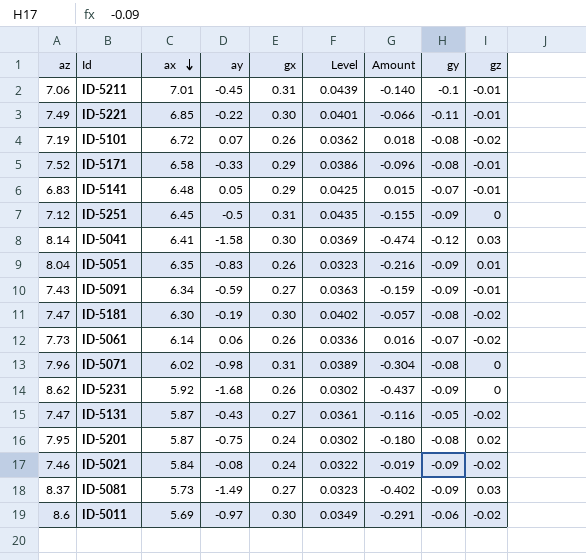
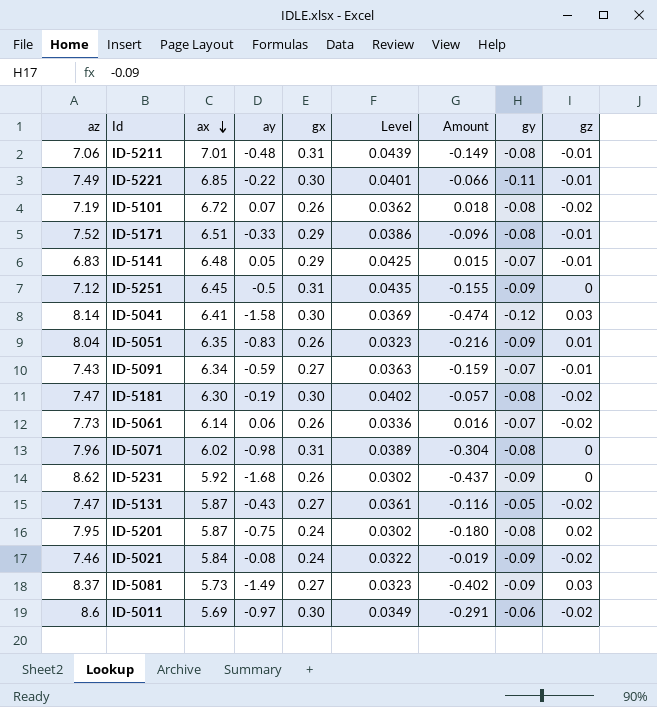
ID-5211 | ay: -0.45 -> -0.48
ID-5211 | Amount: -0.140 -> -0.149
ID-5211 | gy: -0.1 -> -0.08
ID-5171 | ax: 6.58 -> 6.51
ID-5091 | gy: -0.09 -> -0.07

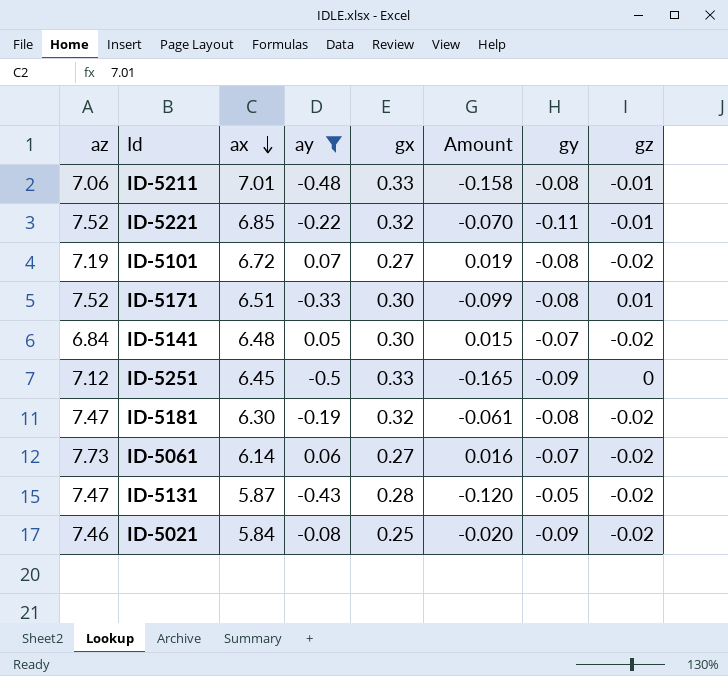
filter: none -> ay >= -0.5
column Level | formula: [gx] / [az] -> none
ID-5211 | gx: 0.31 -> 0.33
ID-5211 | Amount: -0.149 -> -0.158
ID-5221 | az: 7.49 -> 7.52
ID-5221 | gx: 0.30 -> 0.32
ID-5221 | Amount: -0.066 -> -0.070
ID-5101 | gx: 0.26 -> 0.27
ID-5101 | Amount: 0.018 -> 0.019
ID-5171 | gx: 0.29 -> 0.30
ID-5171 | Amount: -0.096 -> -0.099
ID-5171 | gz: -0.01 -> 0.01
ID-5141 | az: 6.83 -> 6.84
ID-5141 | gx: 0.29 -> 0.30
ID-5141 | gz: -0.01 -> -0.02
ID-5251 | gx: 0.31 -> 0.33
ID-5251 | Amount: -0.155 -> -0.165
ID-5181 | gx: 0.30 -> 0.32
ID-5181 | Amount: -0.057 -> -0.061
ID-5061 | gx: 0.26 -> 0.27
ID-5131 | gx: 0.27 -> 0.28
ID-5131 | Amount: -0.116 -> -0.120
ID-5021 | gx: 0.24 -> 0.25
ID-5021 | Amount: -0.019 -> -0.020

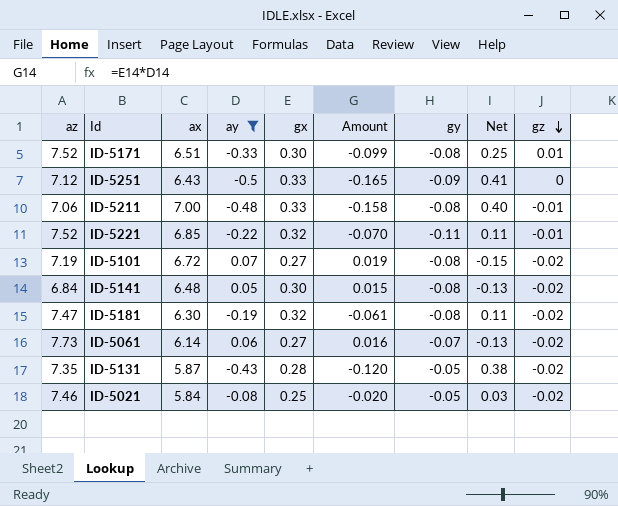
row order: ax descending -> gz descending
column Net | formula: none -> [gy] - [ay]
ID-5251 | ax: 6.45 -> 6.43
ID-5211 | ax: 7.01 -> 7.00
ID-5141 | gy: -0.07 -> -0.08
ID-5131 | az: 7.47 -> 7.35
ID-5021 | gy: -0.09 -> -0.05

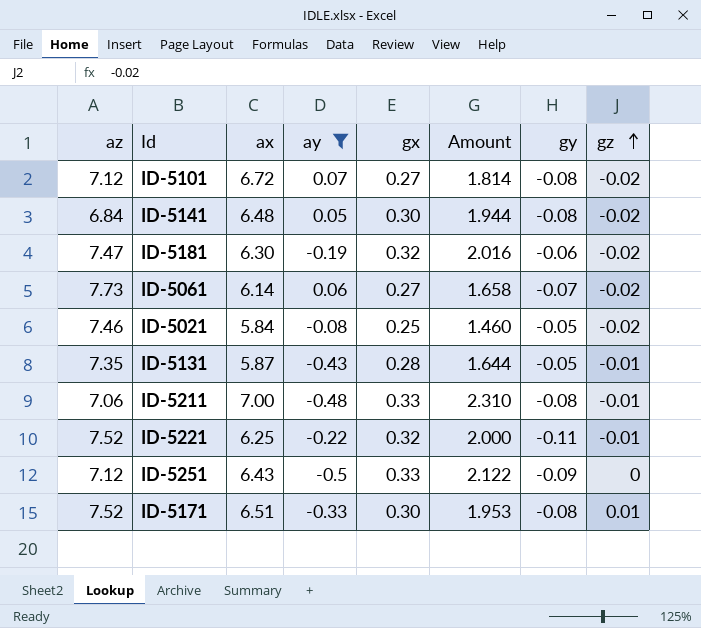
row order: gz descending -> gz ascending
column Net | formula: [gy] - [ay] -> none
column Amount | formula: [ay] * [gx] -> [ax] * [gx]
ID-5101 | az: 7.19 -> 7.12
ID-5181 | gy: -0.08 -> -0.06
ID-5131 | gz: -0.02 -> -0.01
ID-5221 | ax: 6.85 -> 6.25

